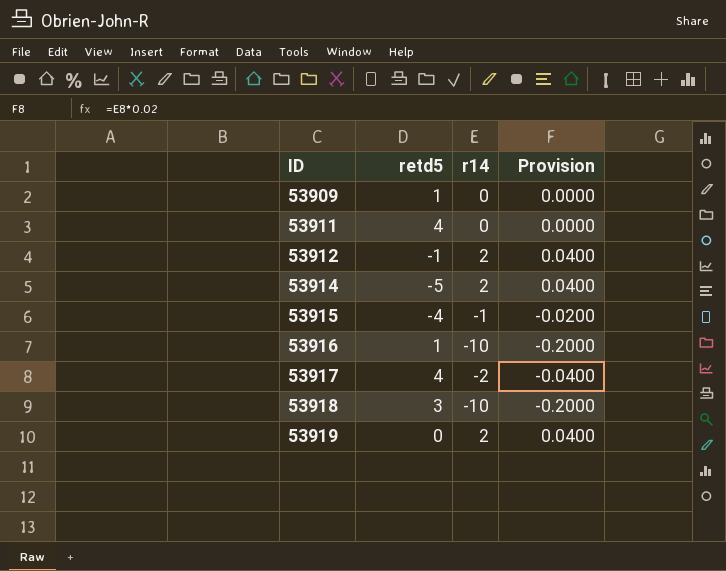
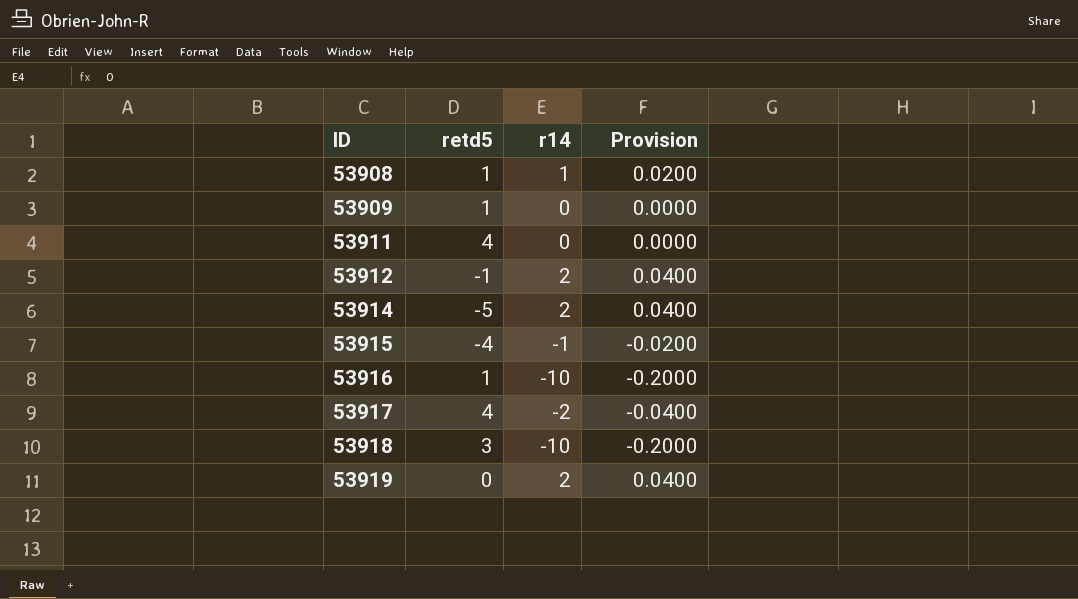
row 53908: none -> 1 | 1 | 0.0200

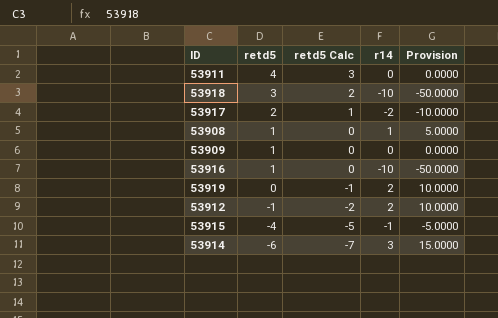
row order: ID ascending -> retd5 descending
column retd5 Calc | formula: none -> [retd5] - 1
column Provision | formula: [r14] * 0.02 -> [r14] * 5
53917 | retd5: 4 -> 2
53914 | retd5: -5 -> -6
53914 | r14: 2 -> 3

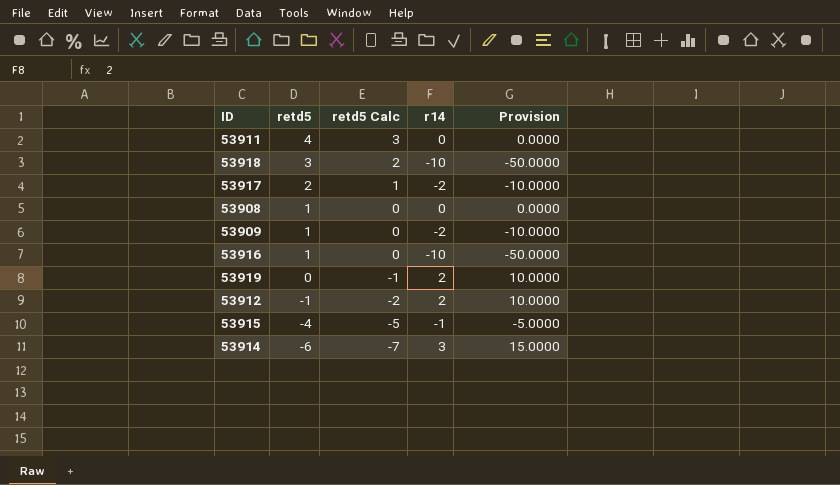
53908 | r14: 1 -> 0
53908 | Provision: 5.0000 -> 0.0000
53909 | r14: 0 -> -2
53909 | Provision: 0.0000 -> -10.0000

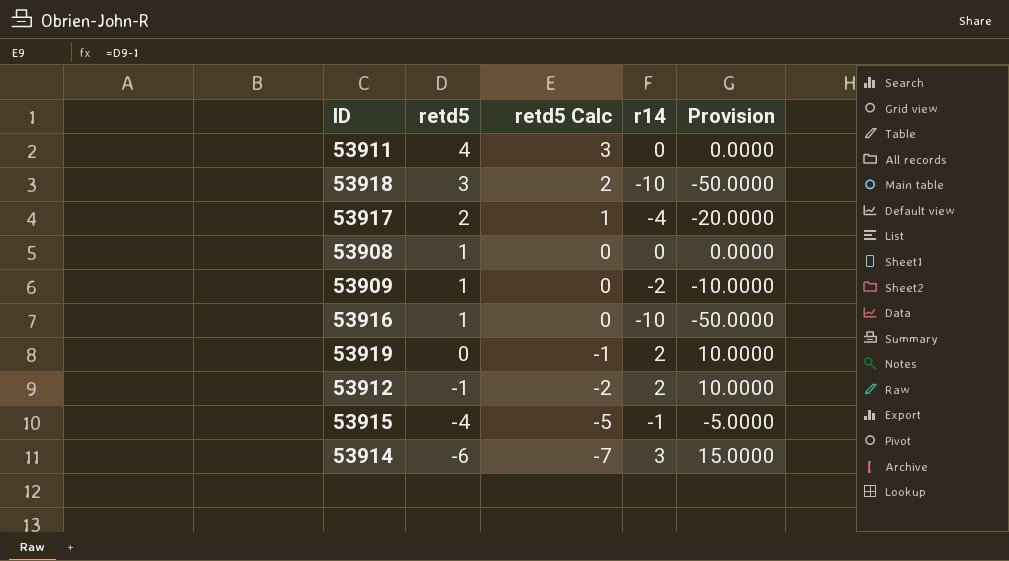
53917 | r14: -2 -> -4
53917 | Provision: -10.0000 -> -20.0000

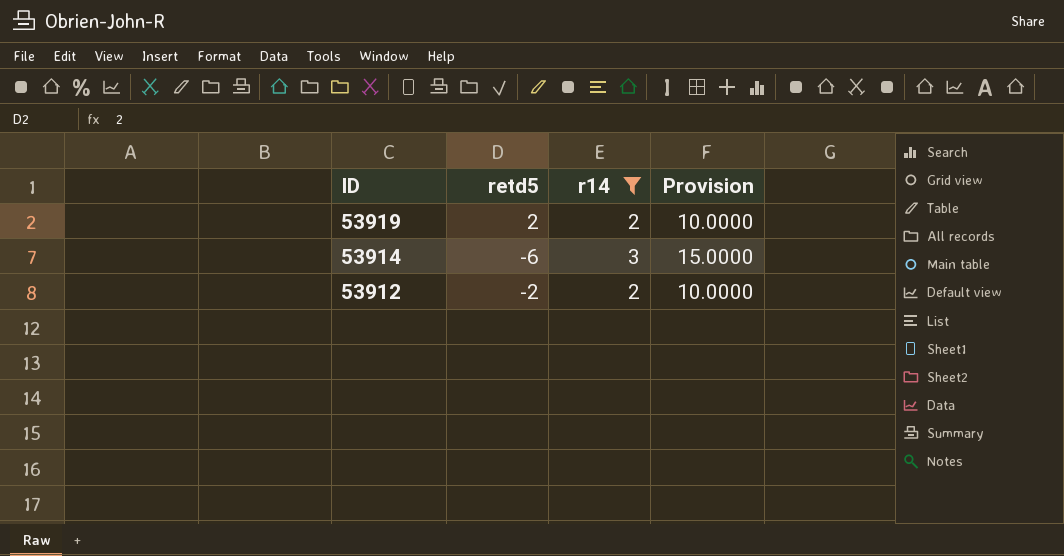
filter: none -> r14 >= 2
row order: retd5 descending -> ID descending
column retd5 Calc | formula: [retd5] - 1 -> none
53919 | retd5: 0 -> 2
53912 | retd5: -1 -> -2

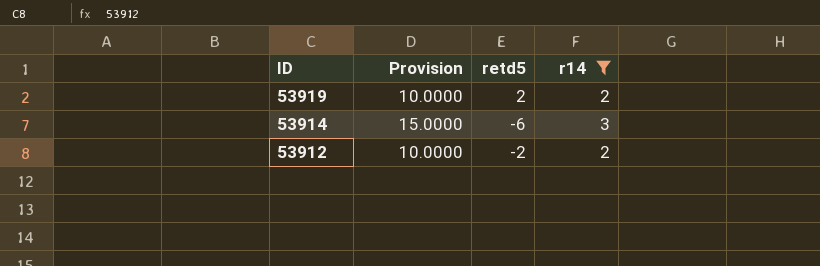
column Provision | position: 4 -> 2

